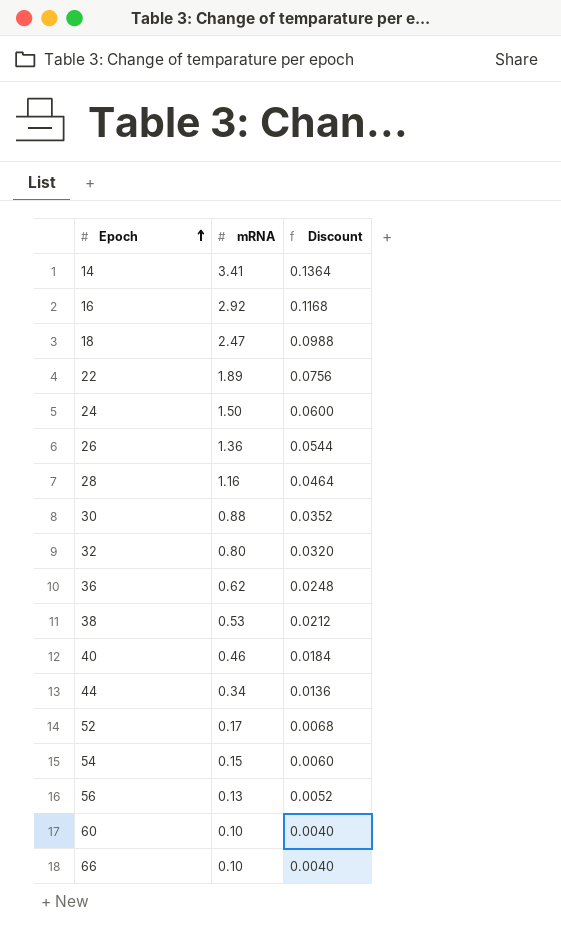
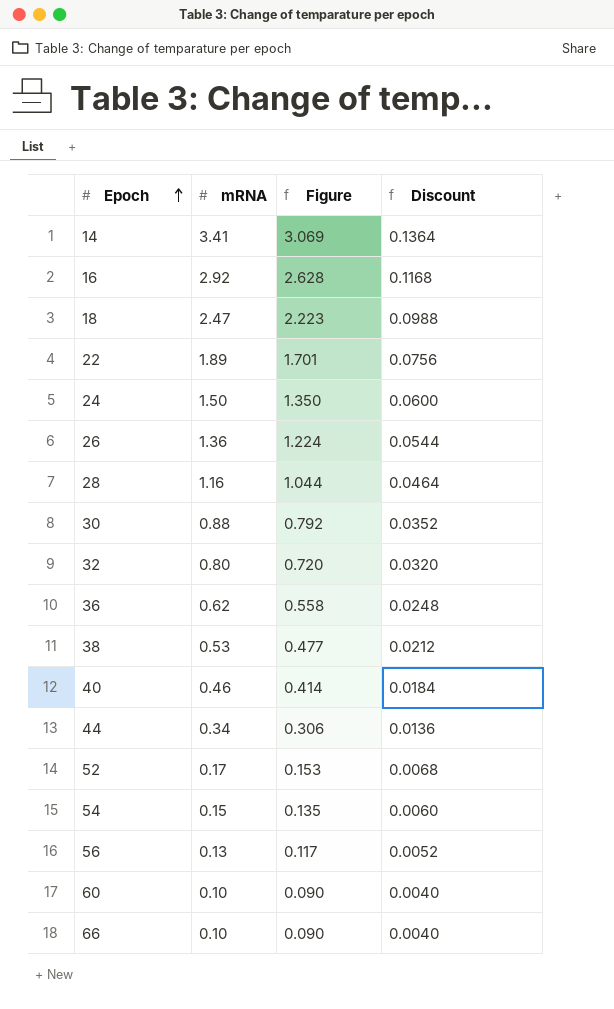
column Figure | formula: none -> [mRNA] * 0.9

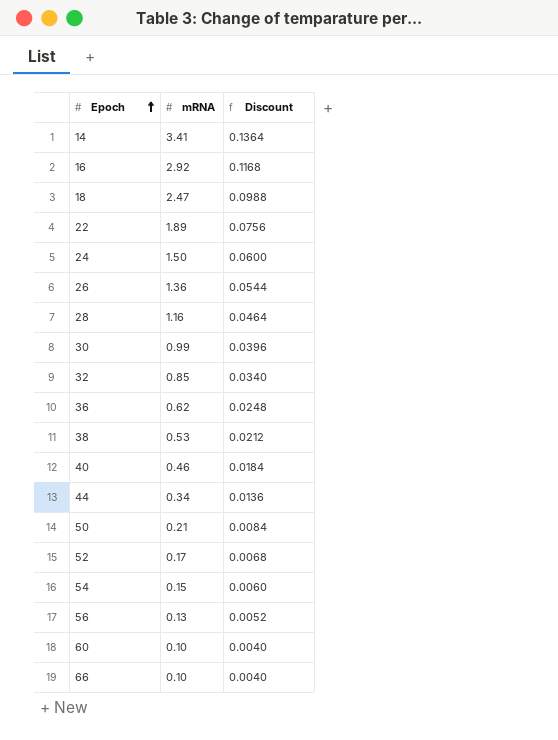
column Figure | formula: [mRNA] * 0.9 -> none
30 | mRNA: 0.88 -> 0.99
30 | Discount: 0.0352 -> 0.0396
32 | mRNA: 0.80 -> 0.85
32 | Discount: 0.0320 -> 0.0340
row 50: none -> 0.21 | 0.0084

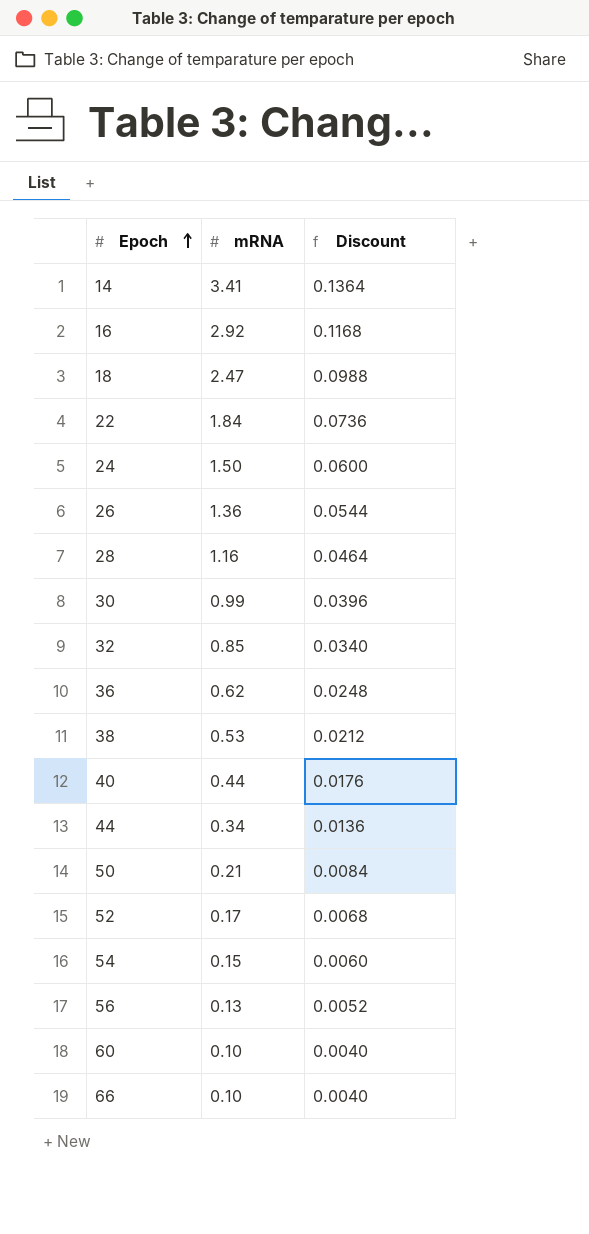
22 | mRNA: 1.89 -> 1.84
22 | Discount: 0.0756 -> 0.0736
40 | mRNA: 0.46 -> 0.44
40 | Discount: 0.0184 -> 0.0176

